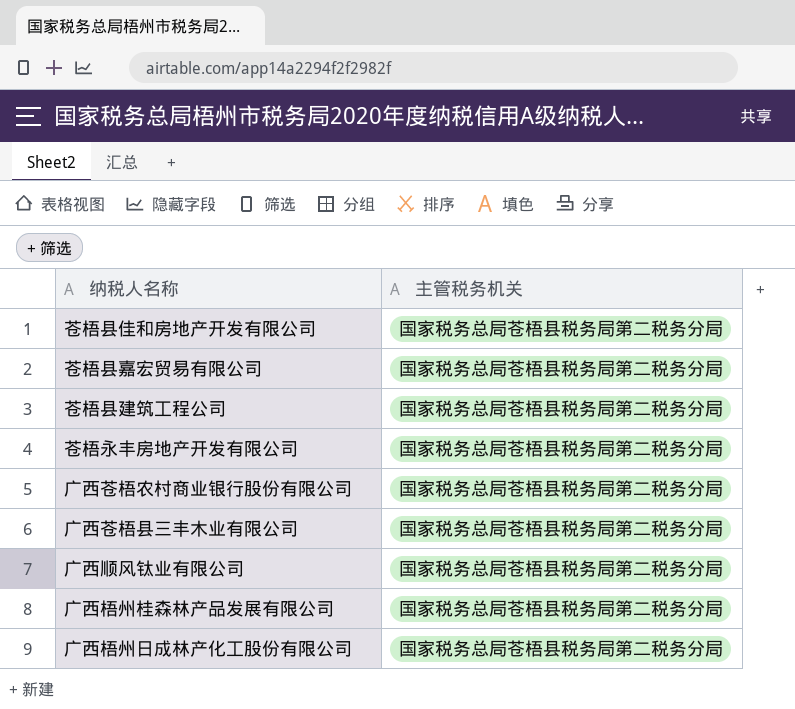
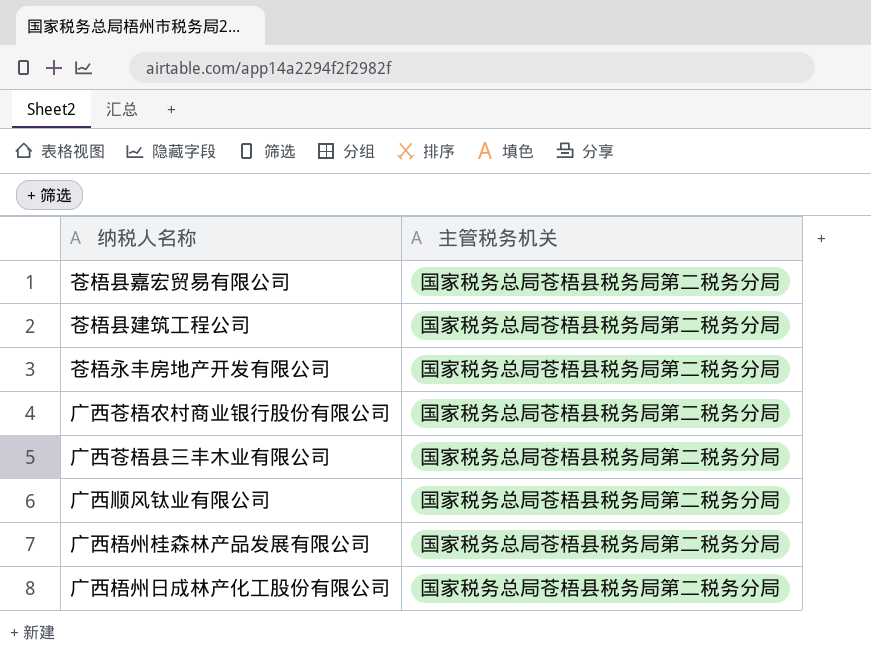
row 苍梧县佳和房地产开发有限公司: 国家税务总局苍梧县税务局第二税务分局 -> none

